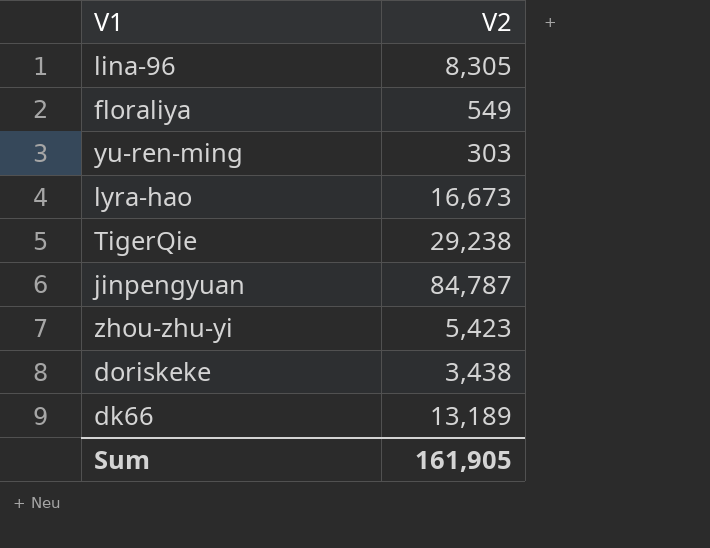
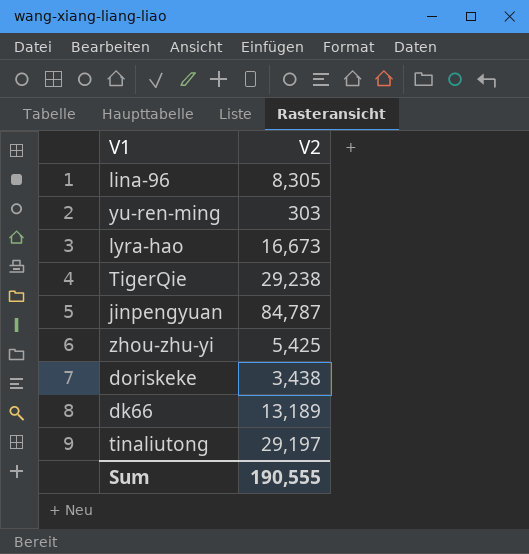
row floraliya: 549 -> none
zhou-zhu-yi | V2: 5,423 -> 5,425
row tinaliutong: none -> 29,197
Sum | V2: 161,905 -> 190,555

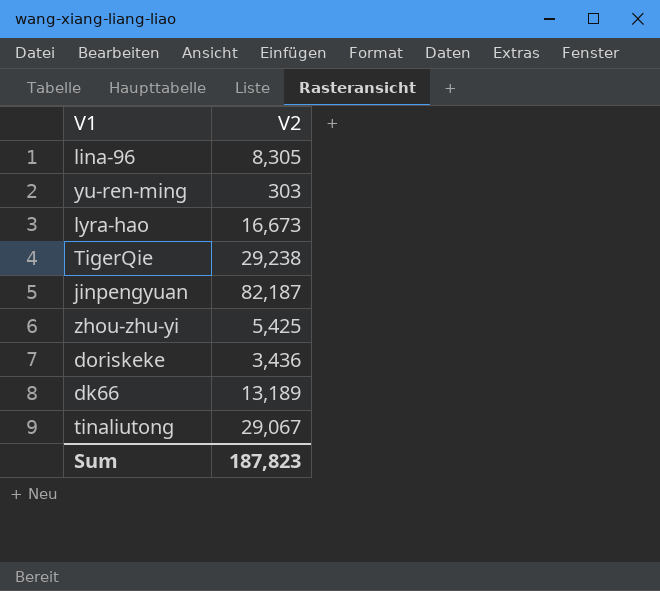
jinpengyuan | V2: 84,787 -> 82,187
doriskeke | V2: 3,438 -> 3,436
tinaliutong | V2: 29,197 -> 29,067
Sum | V2: 190,555 -> 187,823

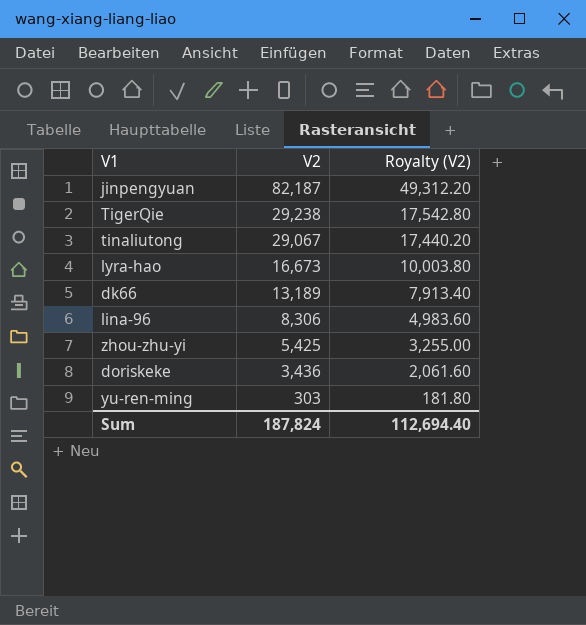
row order: none -> V2 descending
column Royalty (V2) | formula: none -> [V2] * 0.6
lina-96 | V2: 8,305 -> 8,306
Sum | V2: 187,823 -> 187,824

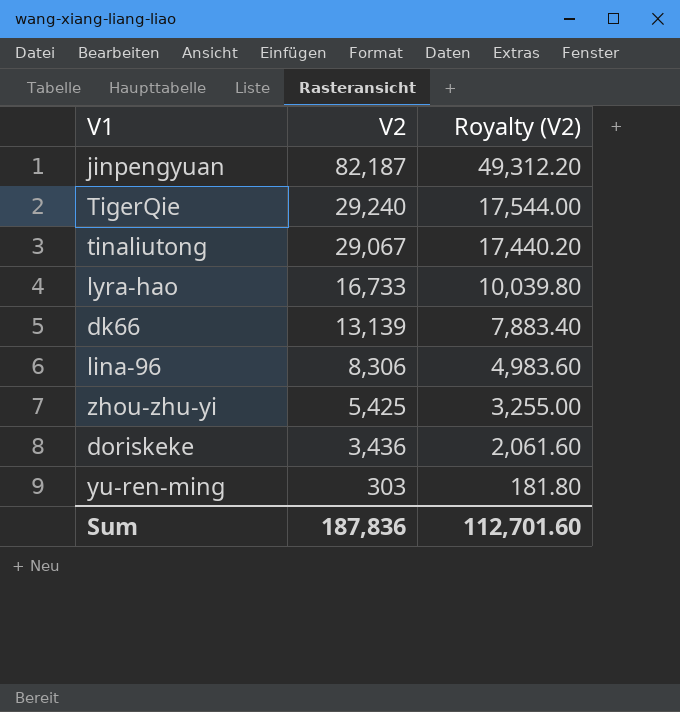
TigerQie | V2: 29,238 -> 29,240
TigerQie | Royalty (V2): 17,542.80 -> 17,544.00
lyra-hao | V2: 16,673 -> 16,733
lyra-hao | Royalty (V2): 10,003.80 -> 10,039.80
dk66 | V2: 13,189 -> 13,139
dk66 | Royalty (V2): 7,913.40 -> 7,883.40
Sum | V2: 187,824 -> 187,836
Sum | Royalty (V2): 112,694.40 -> 112,701.60

